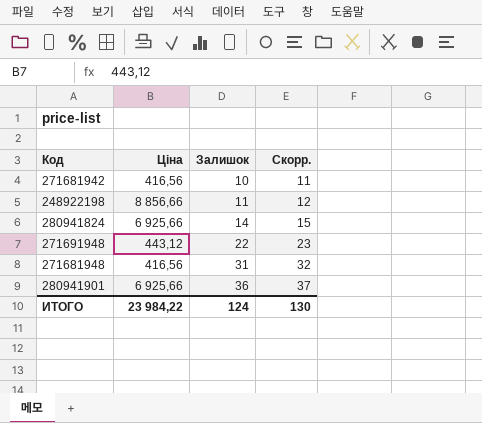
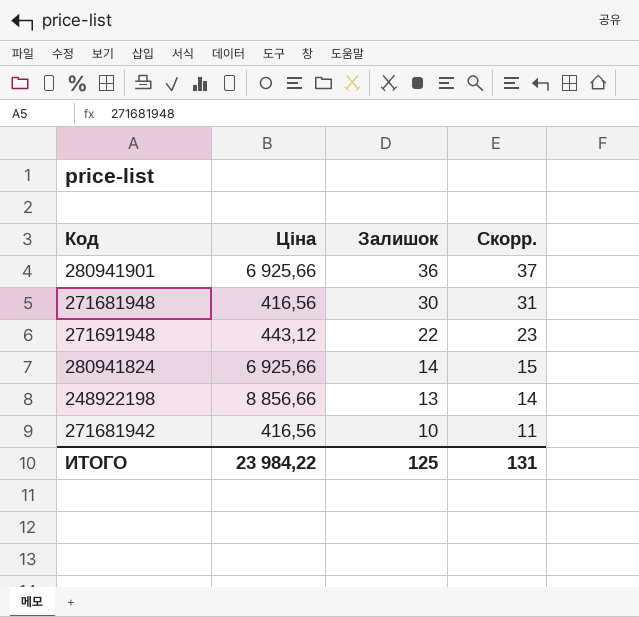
row order: Залишок ascending -> Залишок descending
271681948 | Залишок: 31 -> 30
271681948 | Скорр.: 32 -> 31
248922198 | Залишок: 11 -> 13
248922198 | Скорр.: 12 -> 14
ИТОГО | Залишок: 124 -> 125
ИТОГО | Скорр.: 130 -> 131

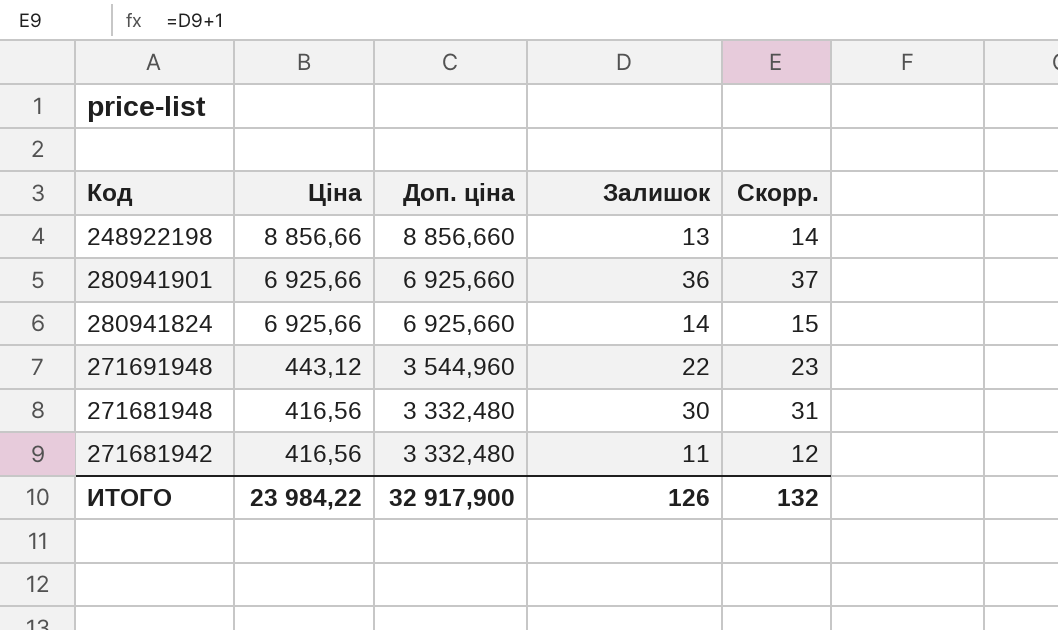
row order: Залишок descending -> Ціна descending
column Доп. ціна | position: none -> 3
271681942 | Залишок: 10 -> 11
271681942 | Скорр.: 11 -> 12
ИТОГО | Залишок: 125 -> 126
ИТОГО | Скорр.: 131 -> 132

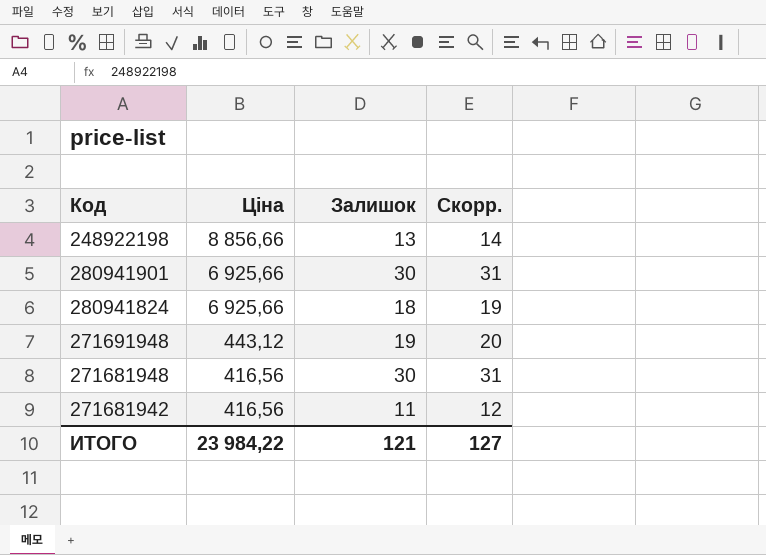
column Доп. ціна | position: 3 -> none
280941901 | Залишок: 36 -> 30
280941901 | Скорр.: 37 -> 31
280941824 | Залишок: 14 -> 18
280941824 | Скорр.: 15 -> 19
271691948 | Залишок: 22 -> 19
271691948 | Скорр.: 23 -> 20
ИТОГО | Залишок: 126 -> 121
ИТОГО | Скорр.: 132 -> 127

